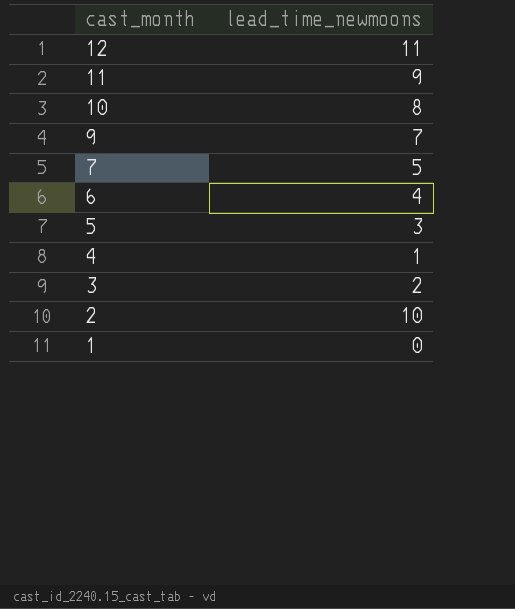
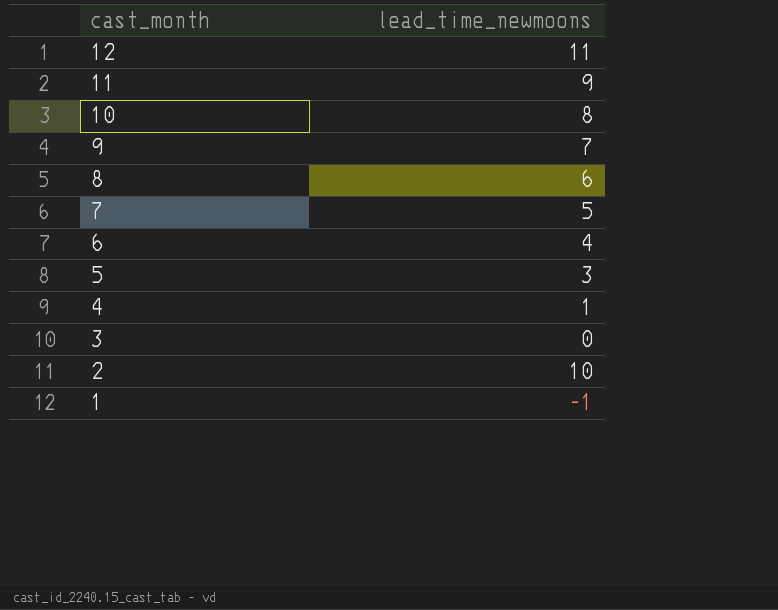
row 8: none -> 6
3 | lead_time_newmoons: 2 -> 0
1 | lead_time_newmoons: 0 -> -1

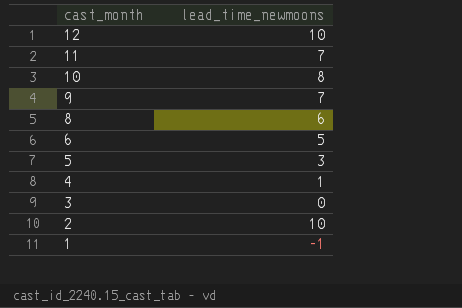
row 7: 5 -> none
12 | lead_time_newmoons: 11 -> 10
11 | lead_time_newmoons: 9 -> 7
6 | lead_time_newmoons: 4 -> 5

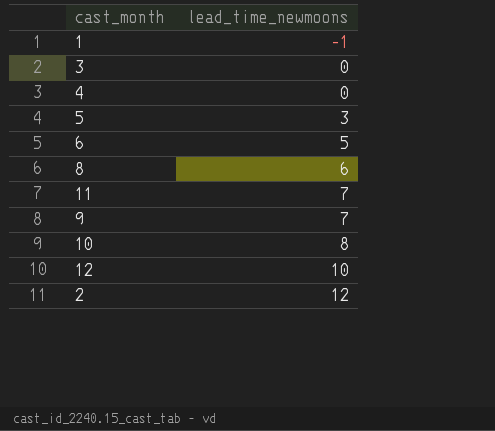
row order: cast_month descending -> lead_time_newmoons ascending
4 | lead_time_newmoons: 1 -> 0
2 | lead_time_newmoons: 10 -> 12

